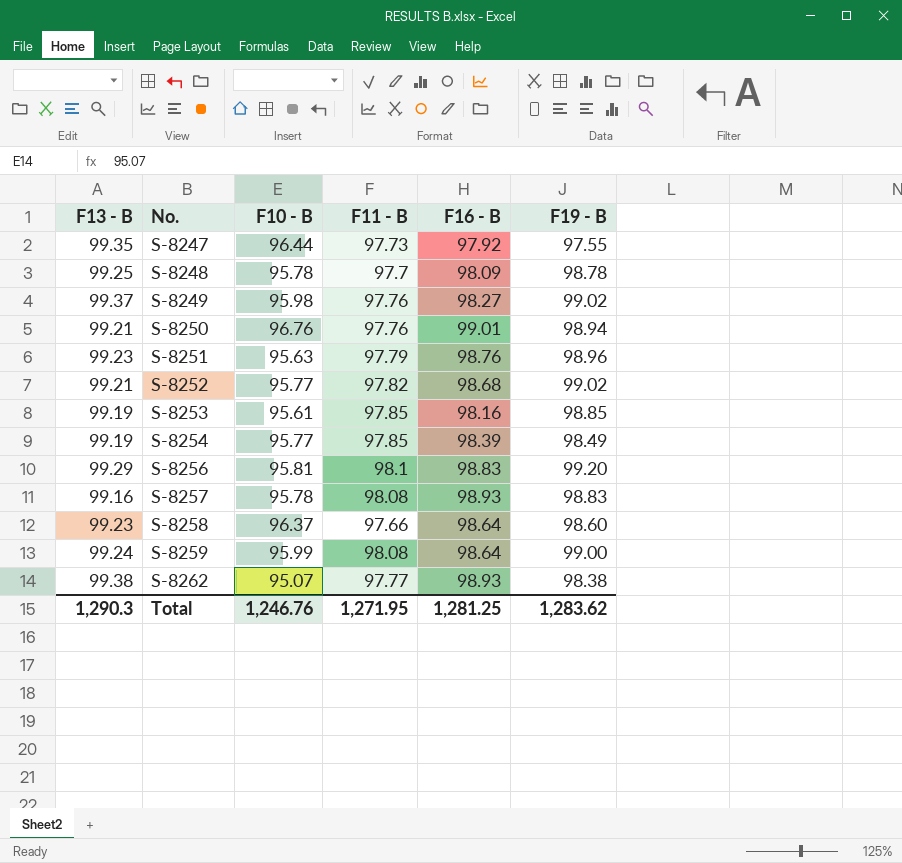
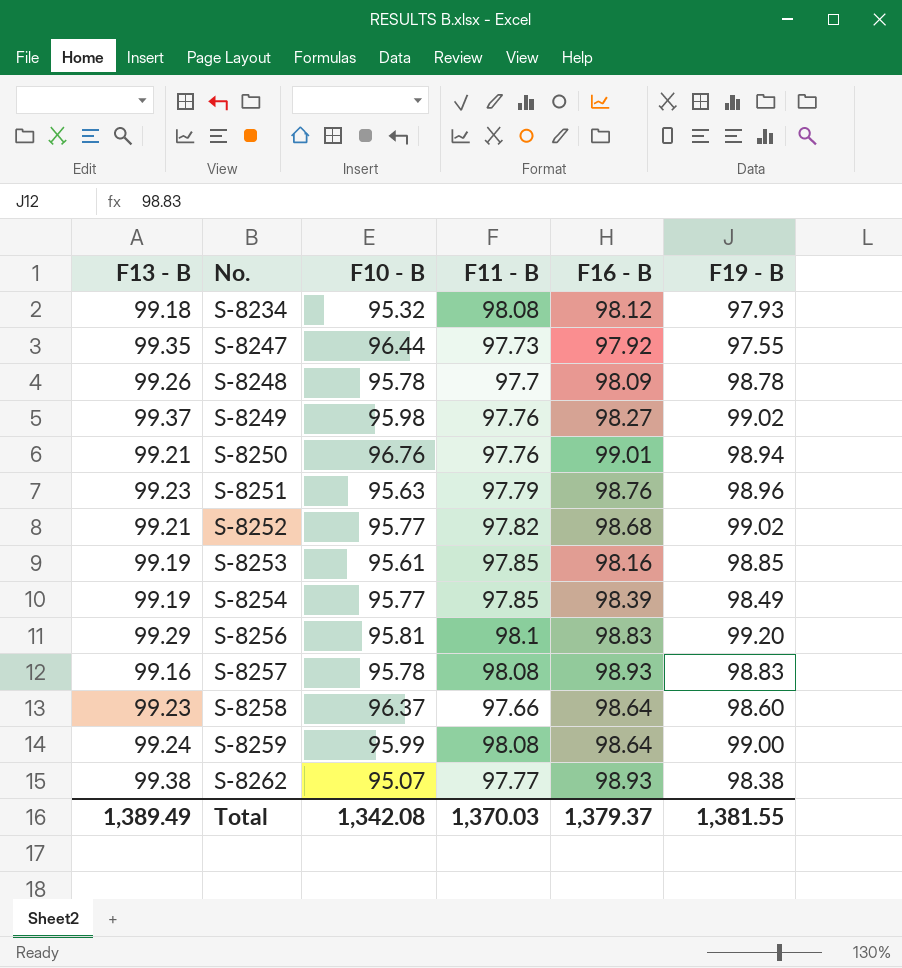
row S-8234: none -> 99.18 | 95.32 | 98.08 | 98.12 | 97.93
S-8248 | F13 - B: 99.25 -> 99.26
Total | F13 - B: 1,290.3 -> 1,389.49
Total | F10 - B: 1,246.76 -> 1,342.08
Total | F11 - B: 1,271.95 -> 1,370.03
Total | F16 - B: 1,281.25 -> 1,379.37
Total | F19 - B: 1,283.62 -> 1,381.55

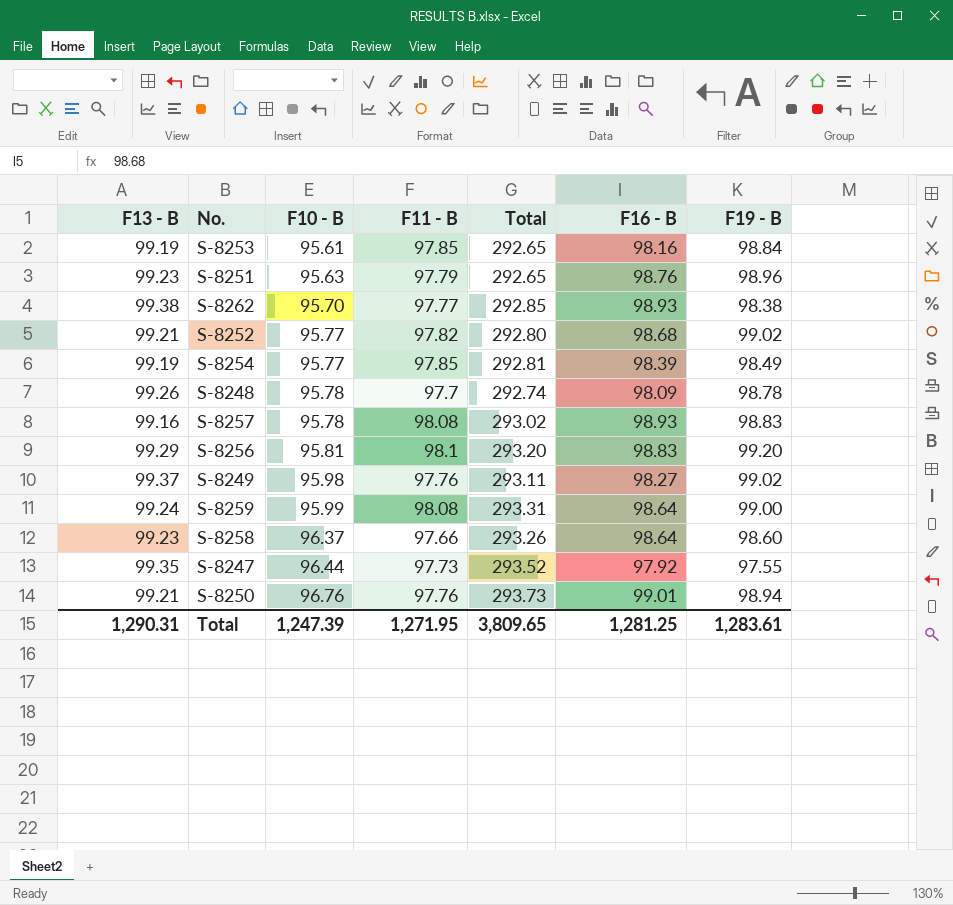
row order: No. ascending -> F10 - B ascending
column Total | formula: none -> [F13 - B] + [F10 - B] + [F11 - B]
row S-8234: 99.18 | 95.32 | 98.08 | 98.12 | 97.93 -> none
S-8253 | F19 - B: 98.85 -> 98.84
S-8262 | F10 - B: 95.07 -> 95.70
Total | F13 - B: 1,389.49 -> 1,290.31
Total | F10 - B: 1,342.08 -> 1,247.39
Total | F11 - B: 1,370.03 -> 1,271.95
Total | F16 - B: 1,379.37 -> 1,281.25
Total | F19 - B: 1,381.55 -> 1,283.61

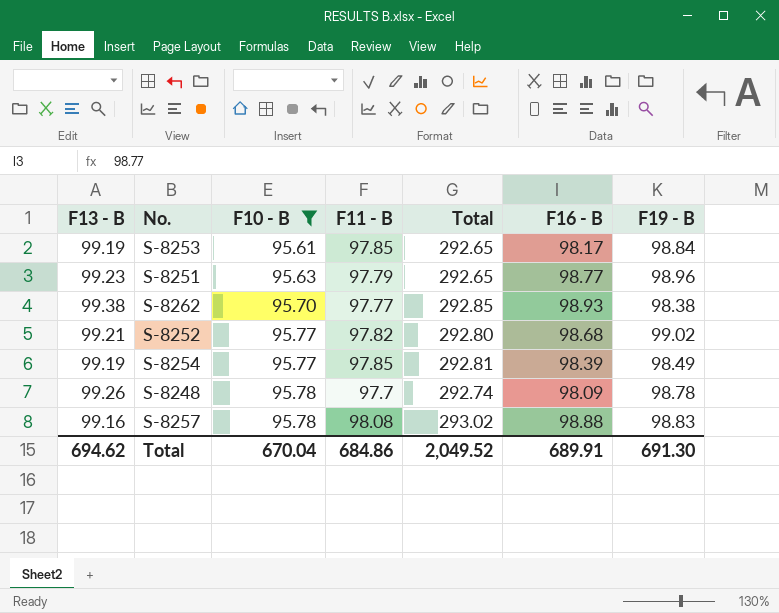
filter: none -> F10 - B <= 95.78
S-8253 | F16 - B: 98.16 -> 98.17
S-8251 | F16 - B: 98.76 -> 98.77
S-8257 | F16 - B: 98.93 -> 98.88
Total | F13 - B: 1,290.31 -> 694.62
Total | F10 - B: 1,247.39 -> 670.04
Total | F11 - B: 1,271.95 -> 684.86
Total | Total: 3,809.65 -> 2,049.52
Total | F16 - B: 1,281.25 -> 689.91
Total | F19 - B: 1,283.61 -> 691.30

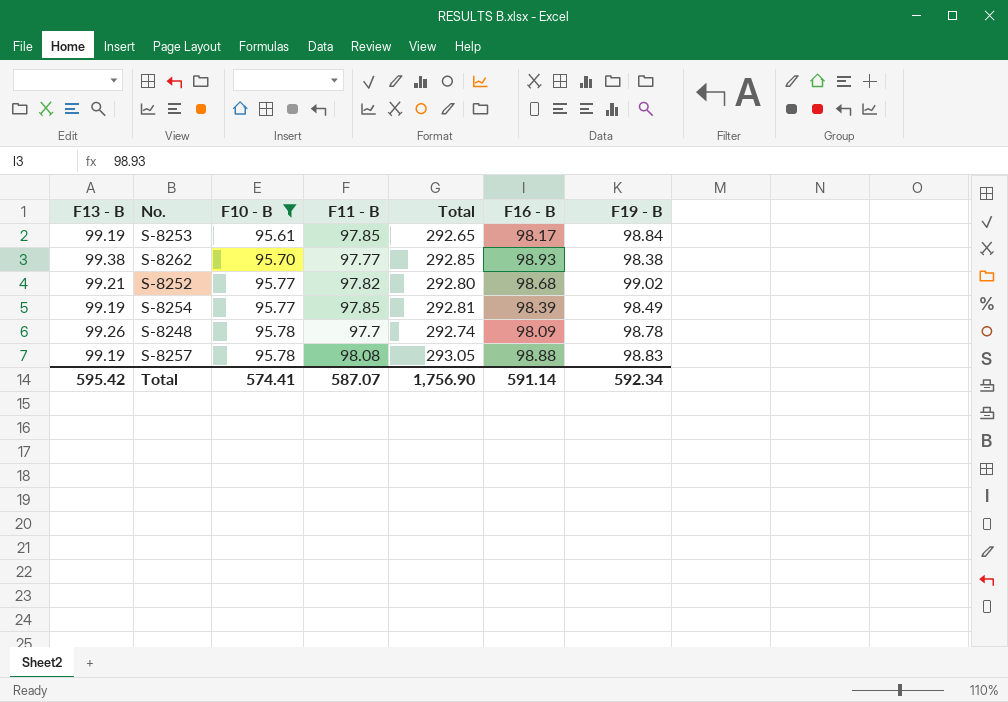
row S-8251: 99.23 | 95.63 | 97.79 | 292.65 | 98.77 | 98.96 -> none
S-8257 | F13 - B: 99.16 -> 99.19
S-8257 | Total: 293.02 -> 293.05
Total | F13 - B: 694.62 -> 595.42
Total | F10 - B: 670.04 -> 574.41
Total | F11 - B: 684.86 -> 587.07
Total | Total: 2,049.52 -> 1,756.90
Total | F16 - B: 689.91 -> 591.14
Total | F19 - B: 691.30 -> 592.34

